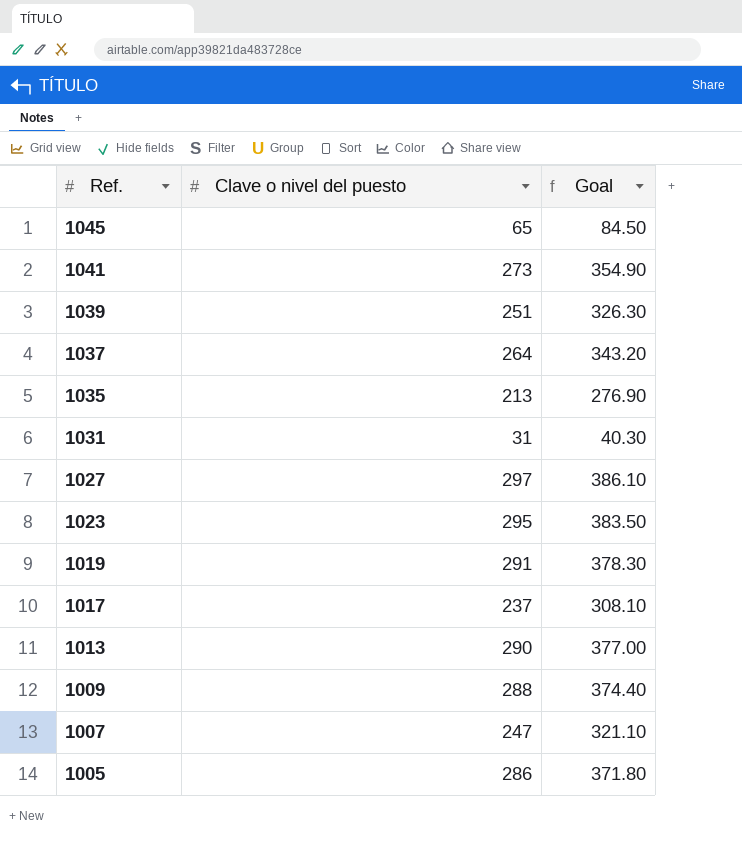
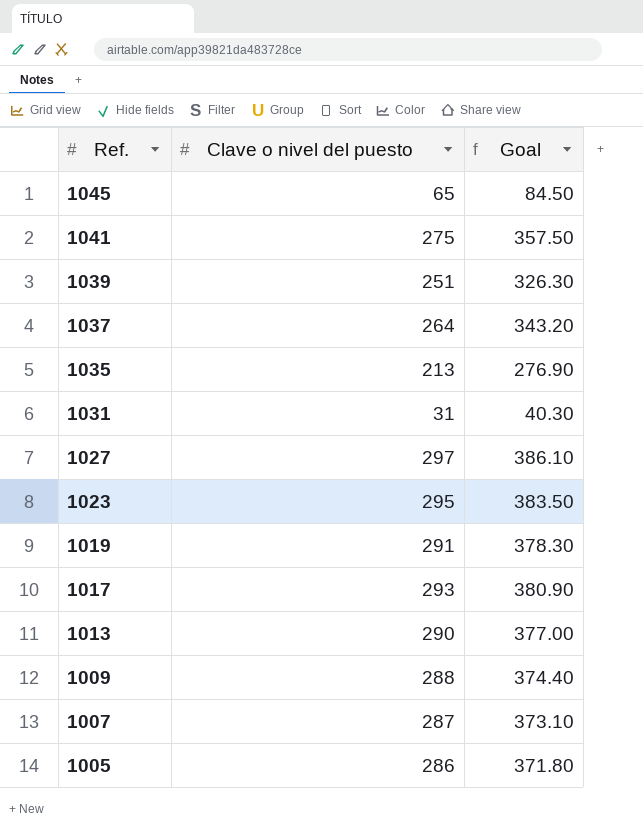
1041 | Clave o nivel del puesto: 273 -> 275
1041 | Goal: 354.90 -> 357.50
1017 | Clave o nivel del puesto: 237 -> 293
1017 | Goal: 308.10 -> 380.90
1007 | Clave o nivel del puesto: 247 -> 287
1007 | Goal: 321.10 -> 373.10

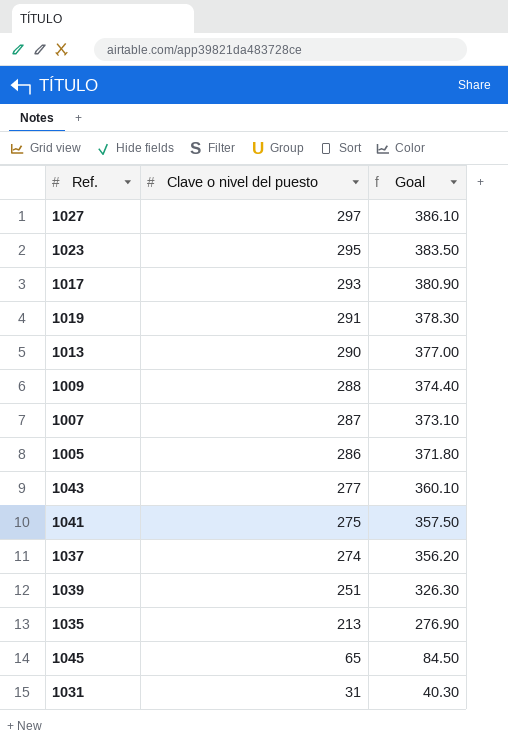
row order: Ref. descending -> Clave o nivel del puesto descending
row 1043: none -> 277 | 360.10
1037 | Clave o nivel del puesto: 264 -> 274
1037 | Goal: 343.20 -> 356.20

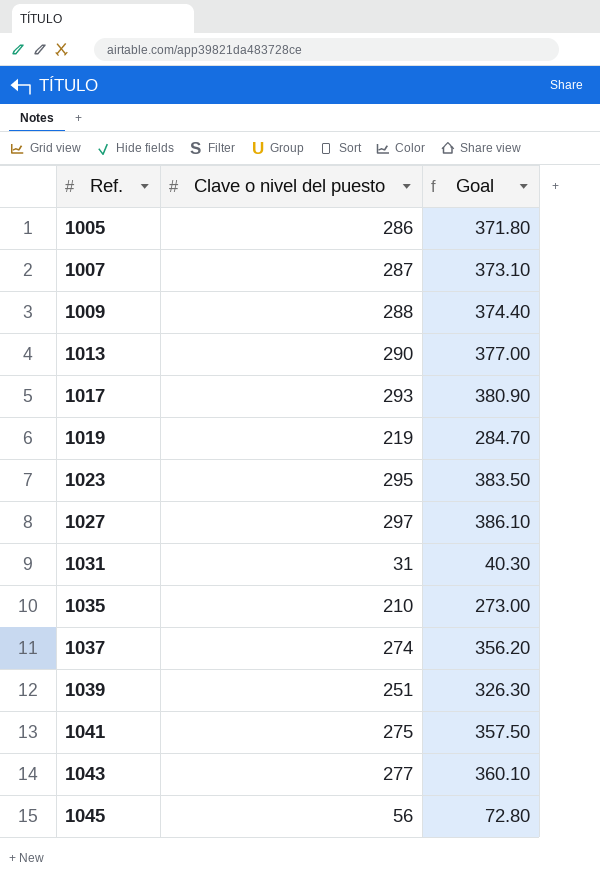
row order: Clave o nivel del puesto descending -> Ref. ascending
1019 | Clave o nivel del puesto: 291 -> 219
1019 | Goal: 378.30 -> 284.70
1035 | Clave o nivel del puesto: 213 -> 210
1035 | Goal: 276.90 -> 273.00
1045 | Clave o nivel del puesto: 65 -> 56
1045 | Goal: 84.50 -> 72.80

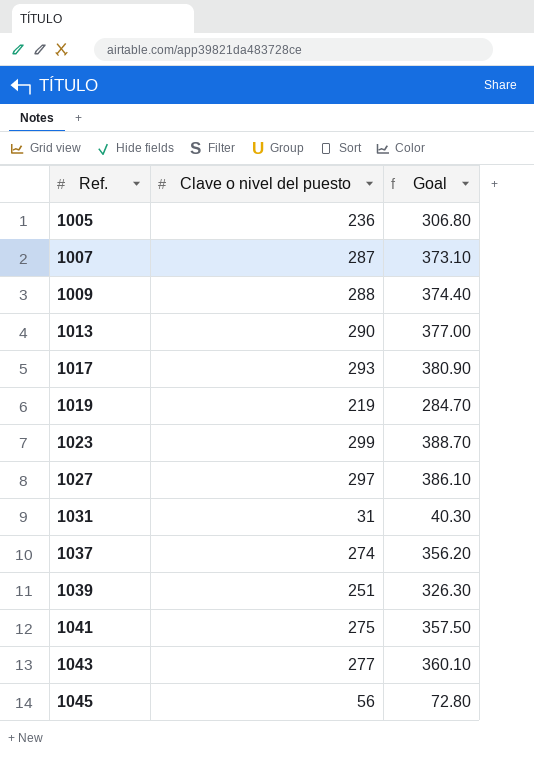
row 1035: 210 | 273.00 -> none
1005 | Clave o nivel del puesto: 286 -> 236
1005 | Goal: 371.80 -> 306.80
1023 | Clave o nivel del puesto: 295 -> 299
1023 | Goal: 383.50 -> 388.70

